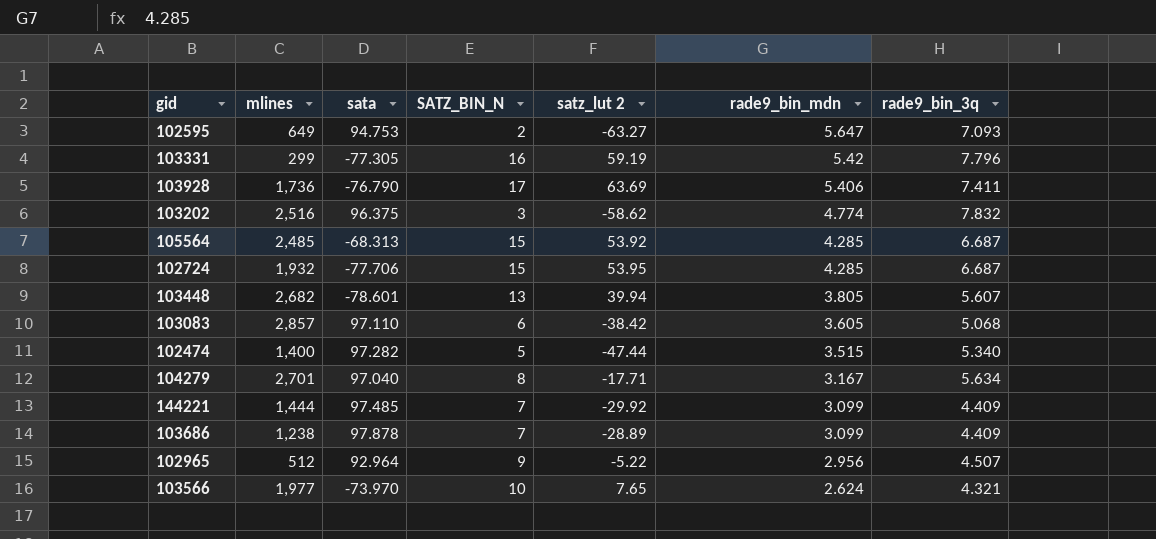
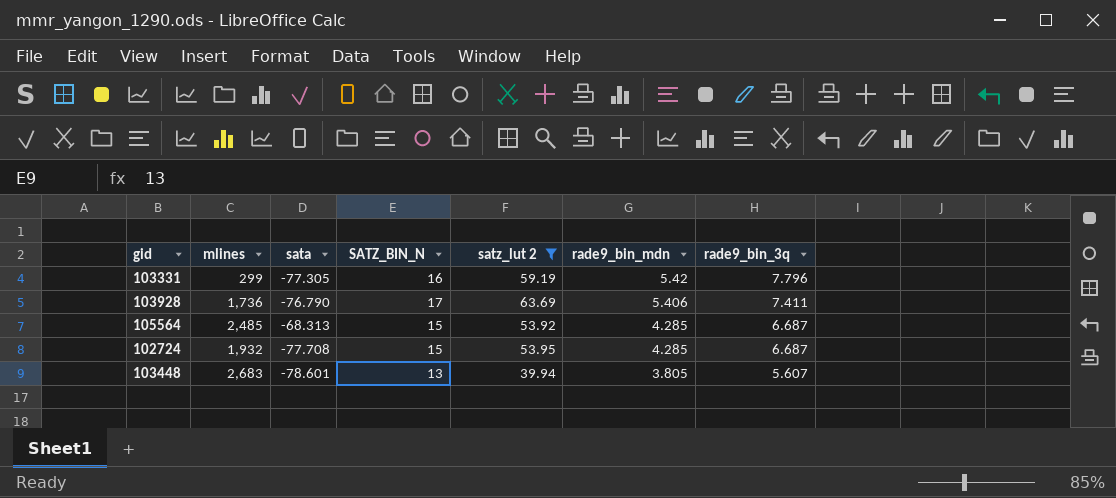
filter: none -> satz_lut 2 >= 39.94
102724 | sata: -77.706 -> -77.708
103448 | mlines: 2,682 -> 2,683

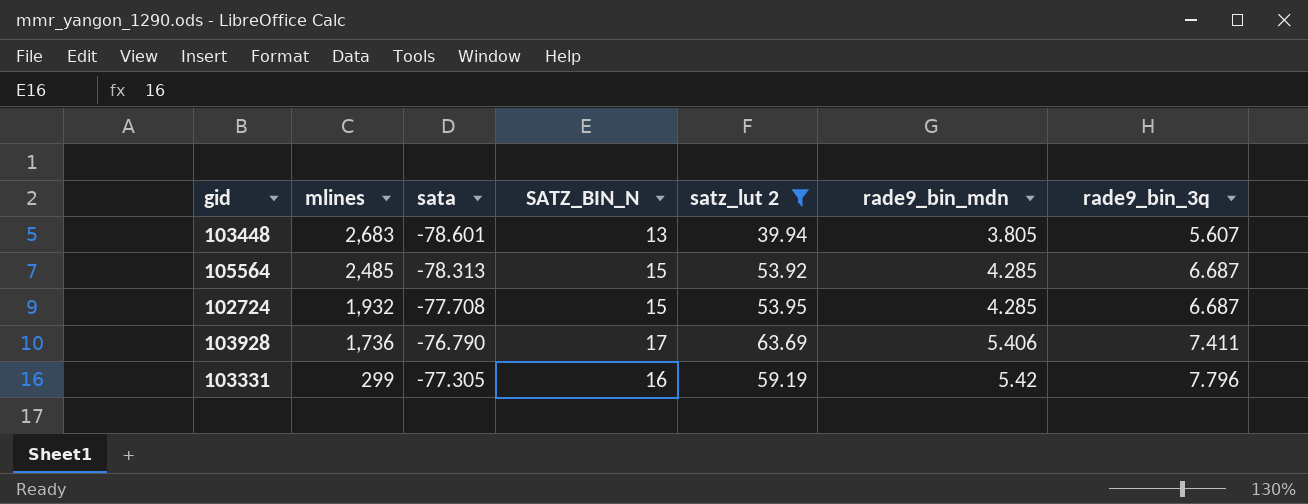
row order: rade9_bin_mdn descending -> mlines descending
105564 | sata: -68.313 -> -78.313

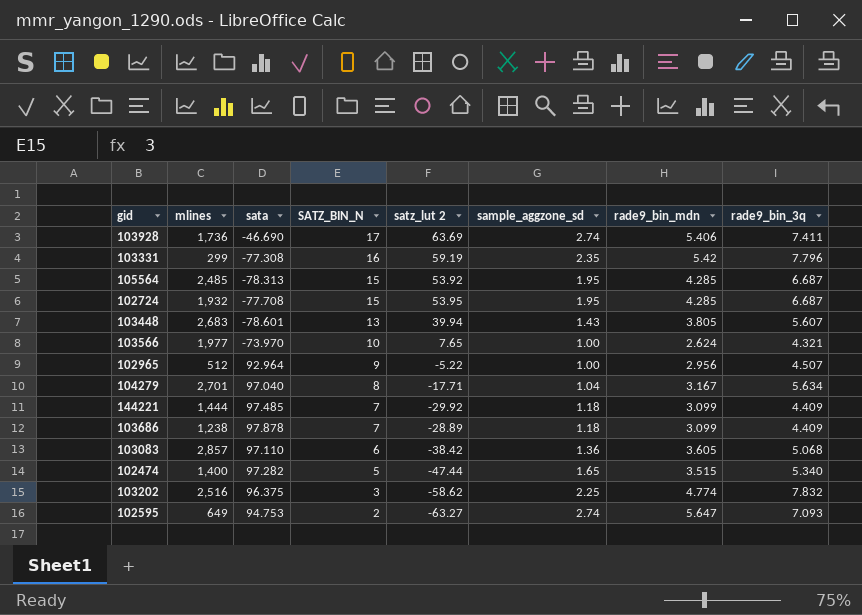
filter: satz_lut 2 >= 39.94 -> none
row order: mlines descending -> SATZ_BIN_N descending
column sample_aggzone_sd | position: none -> 6
103928 | sata: -76.790 -> -46.690
103331 | sata: -77.305 -> -77.308

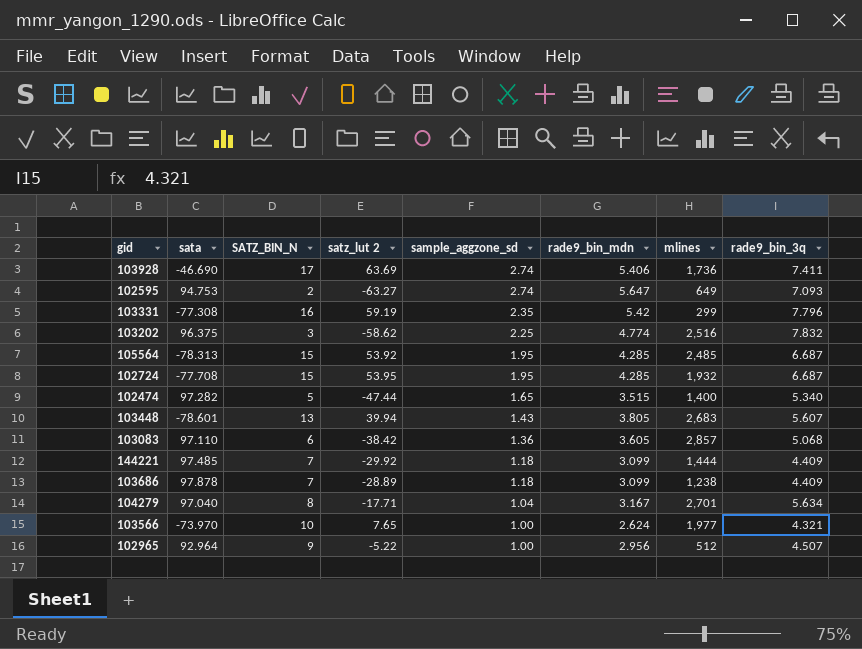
row order: SATZ_BIN_N descending -> sample_aggzone_sd descending
column mlines | position: 2 -> 7

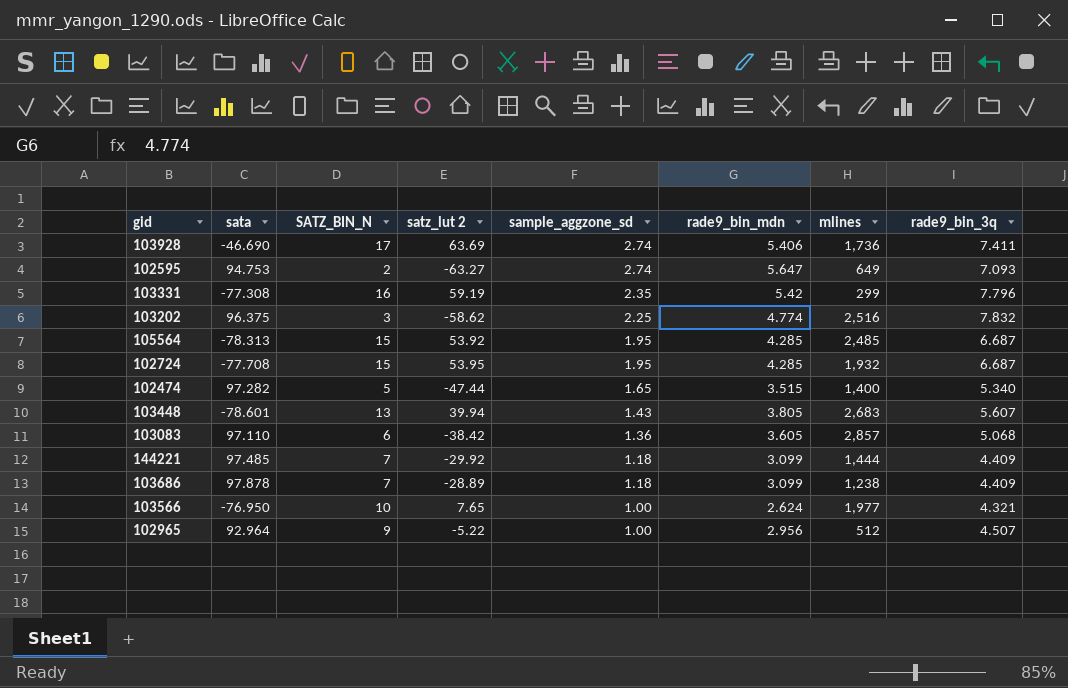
row 104279: 97.040 | 8 | -17.71 | 1.04 | 3.167 | 2,701 | 5.634 -> none
103566 | sata: -73.970 -> -76.950

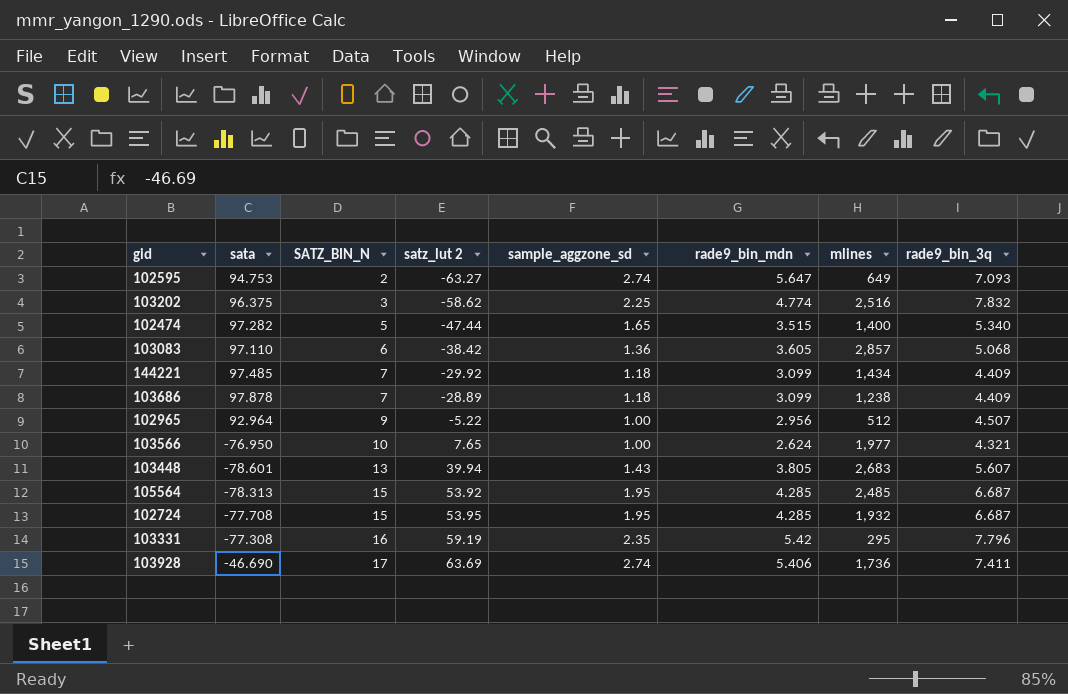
row order: sample_aggzone_sd descending -> SATZ_BIN_N ascending
144221 | mlines: 1,444 -> 1,434
103331 | mlines: 299 -> 295

